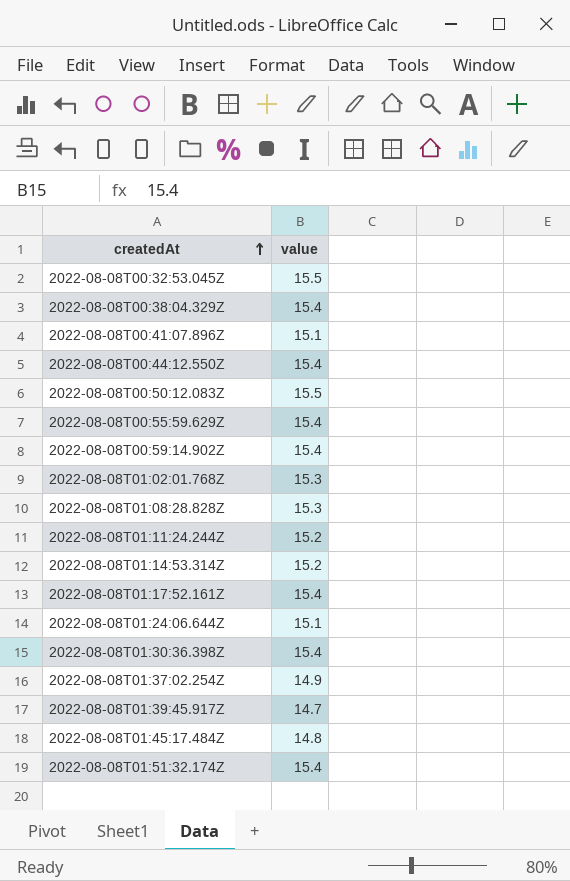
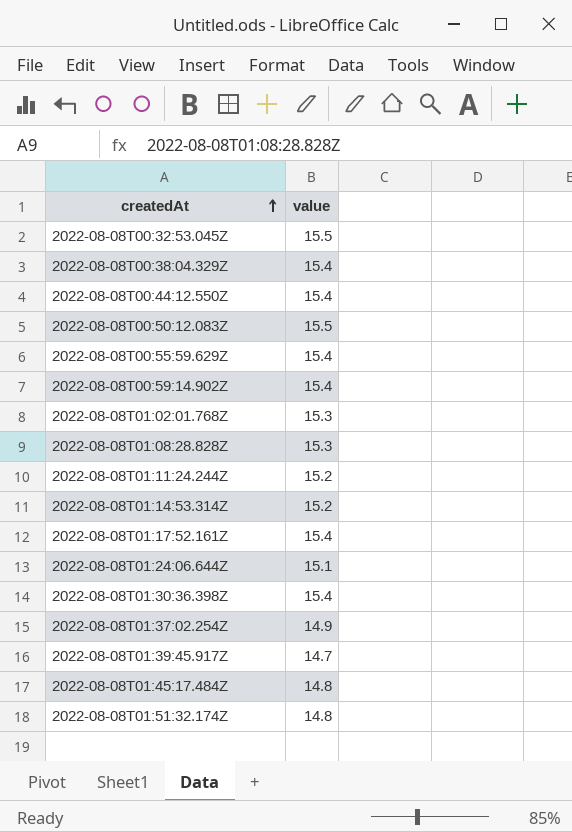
row 2022-08-08T00:41:07.896Z: 15.1 -> none
2022-08-08T01:51:32.174Z | value: 15.4 -> 14.8

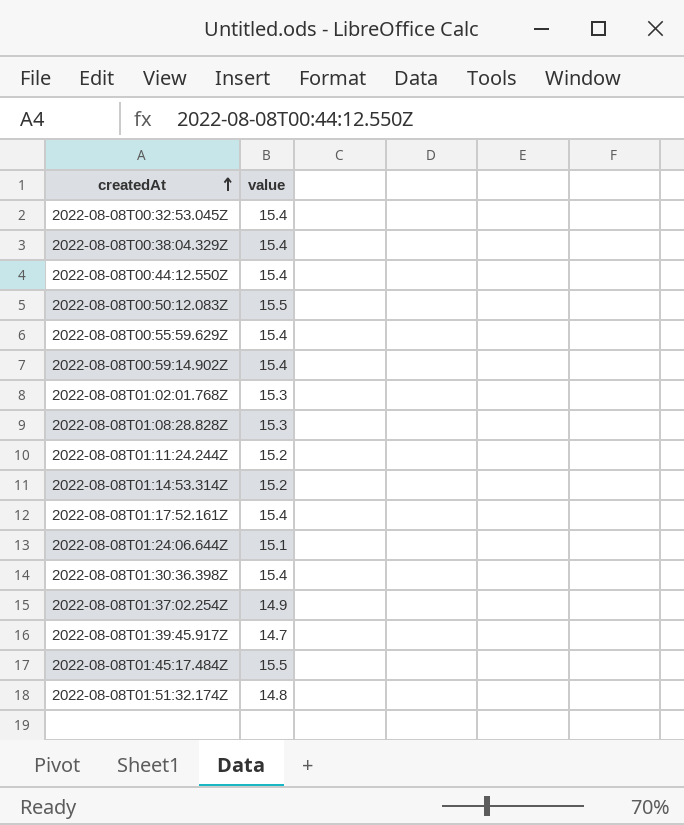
2022-08-08T00:32:53.045Z | value: 15.5 -> 15.4
2022-08-08T01:45:17.484Z | value: 14.8 -> 15.5

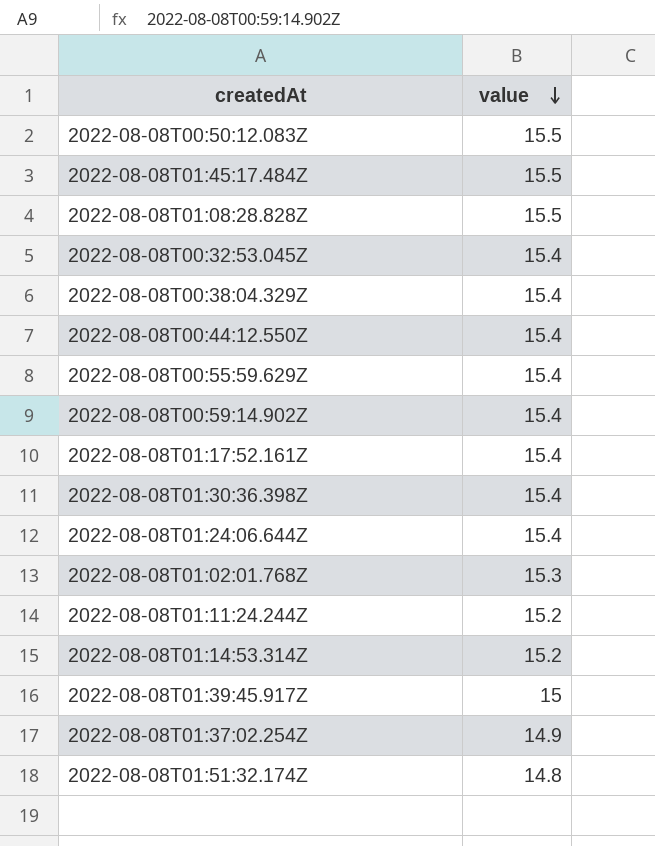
row order: createdAt ascending -> value descending
2022-08-08T01:08:28.828Z | value: 15.3 -> 15.5
2022-08-08T01:24:06.644Z | value: 15.1 -> 15.4
2022-08-08T01:39:45.917Z | value: 14.7 -> 15

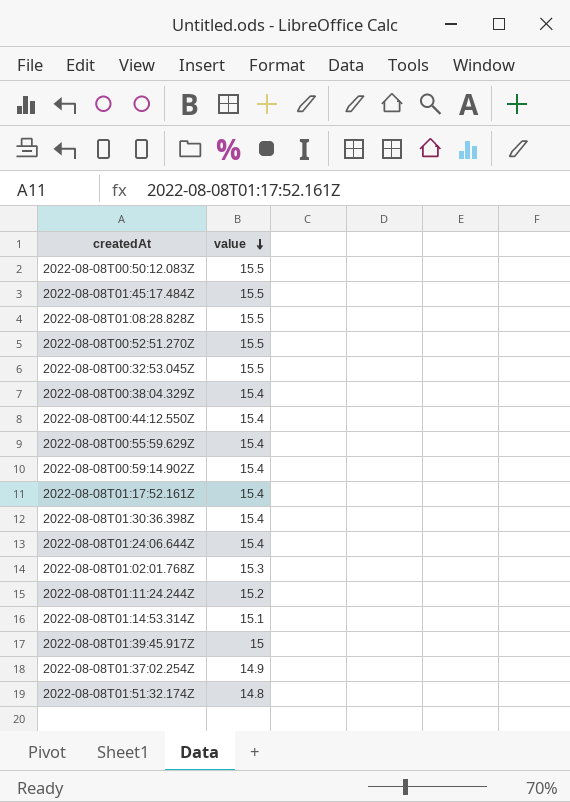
row 2022-08-08T00:52:51.270Z: none -> 15.5
2022-08-08T00:32:53.045Z | value: 15.4 -> 15.5
2022-08-08T01:14:53.314Z | value: 15.2 -> 15.1

